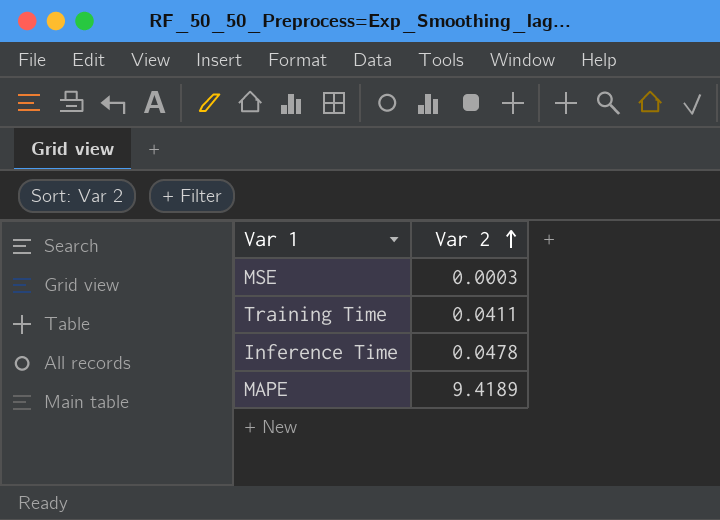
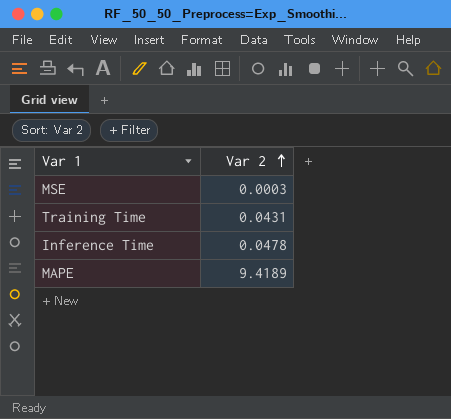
Training Time | Var 2: 0.0411 -> 0.0431

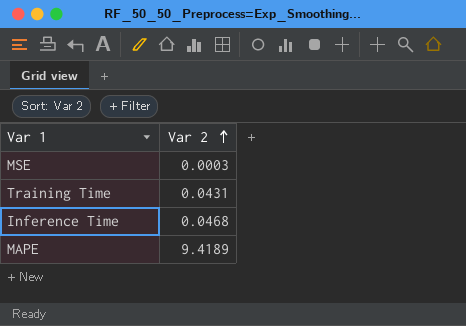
Inference Time | Var 2: 0.0478 -> 0.0468

